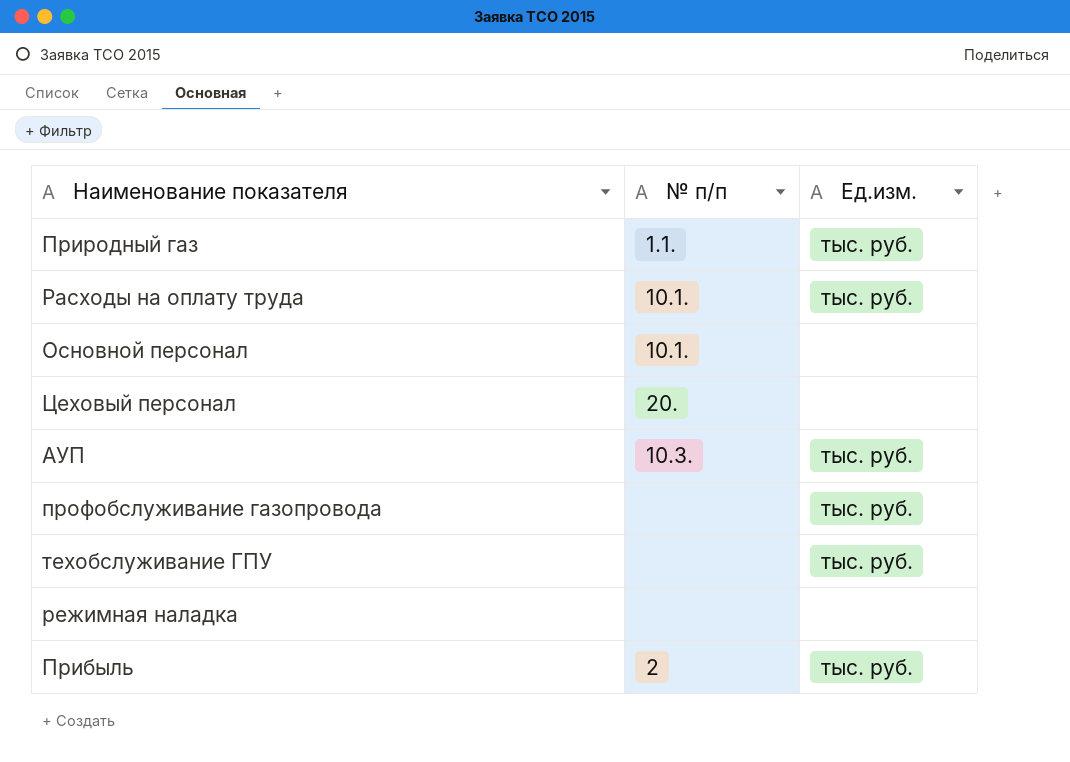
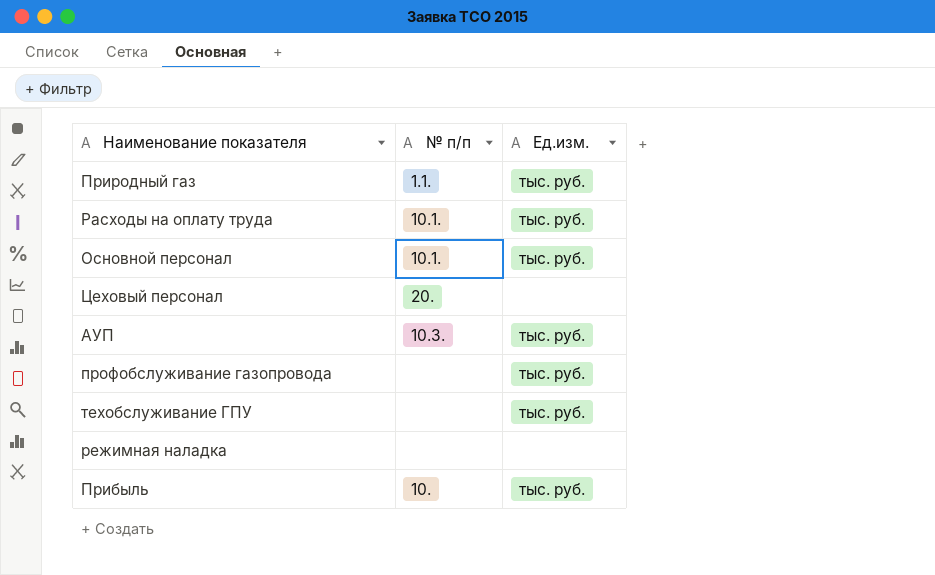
Основной персонал | Ед.изм.: none -> тыс. руб.
Прибыль | № п/п: 2 -> 10.

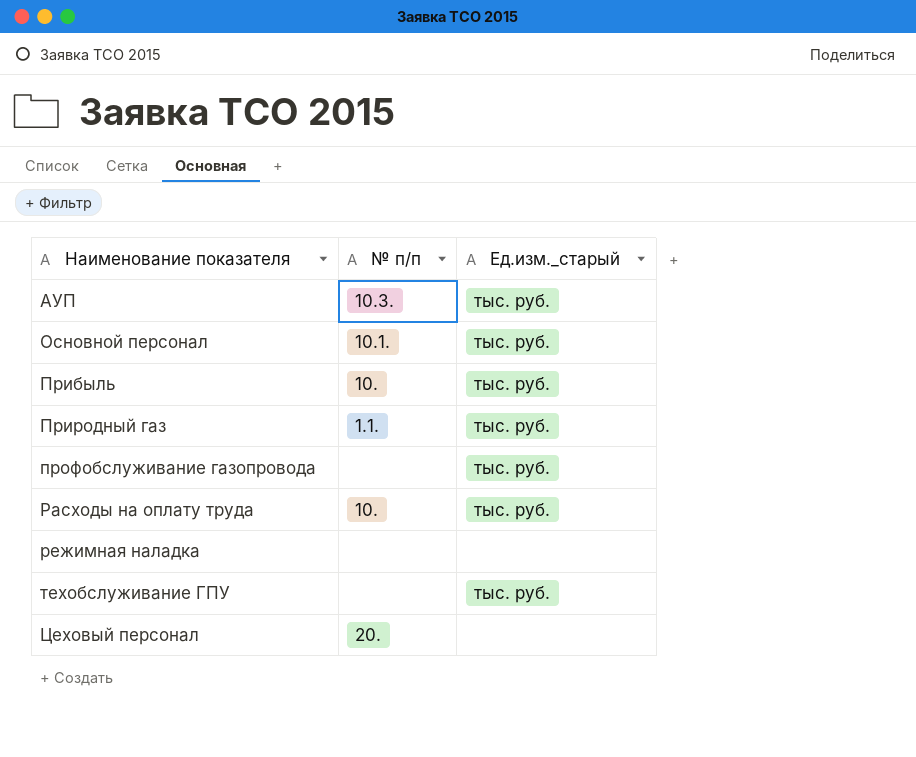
row order: none -> Наименование показателя ascending
column name: Ед.изм. -> Ед.изм._старый
Расходы на оплату труда | № п/п: 10.1. -> 10.

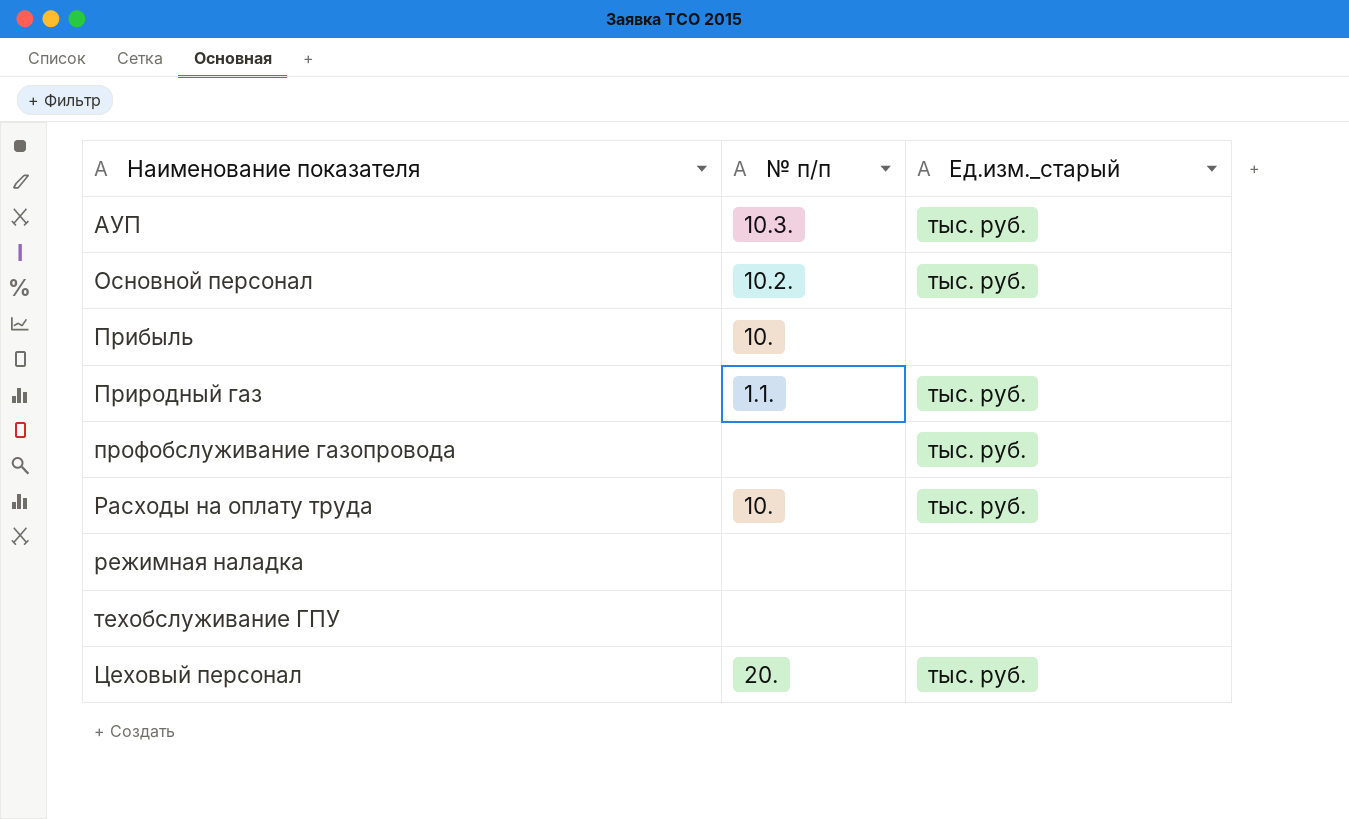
Основной персонал | № п/п: 10.1. -> 10.2.
Прибыль | Ед.изм._старый: тыс. руб. -> none
техобслуживание ГПУ | Ед.изм._старый: тыс. руб. -> none
Цеховый персонал | Ед.изм._старый: none -> тыс. руб.

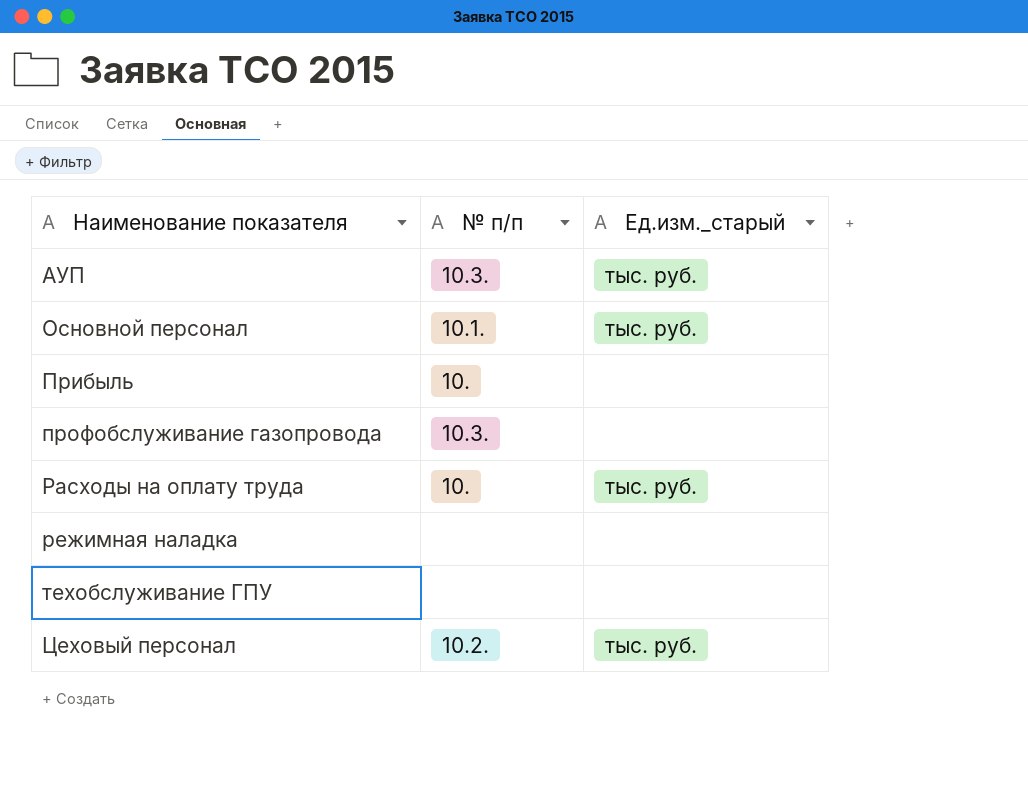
row Природный газ: 1.1. | тыс. руб. -> none
Основной персонал | № п/п: 10.2. -> 10.1.
профобслуживание газопровода | № п/п: none -> 10.3.
профобслуживание газопровода | Ед.изм._старый: тыс. руб. -> none
Цеховый персонал | № п/п: 20. -> 10.2.

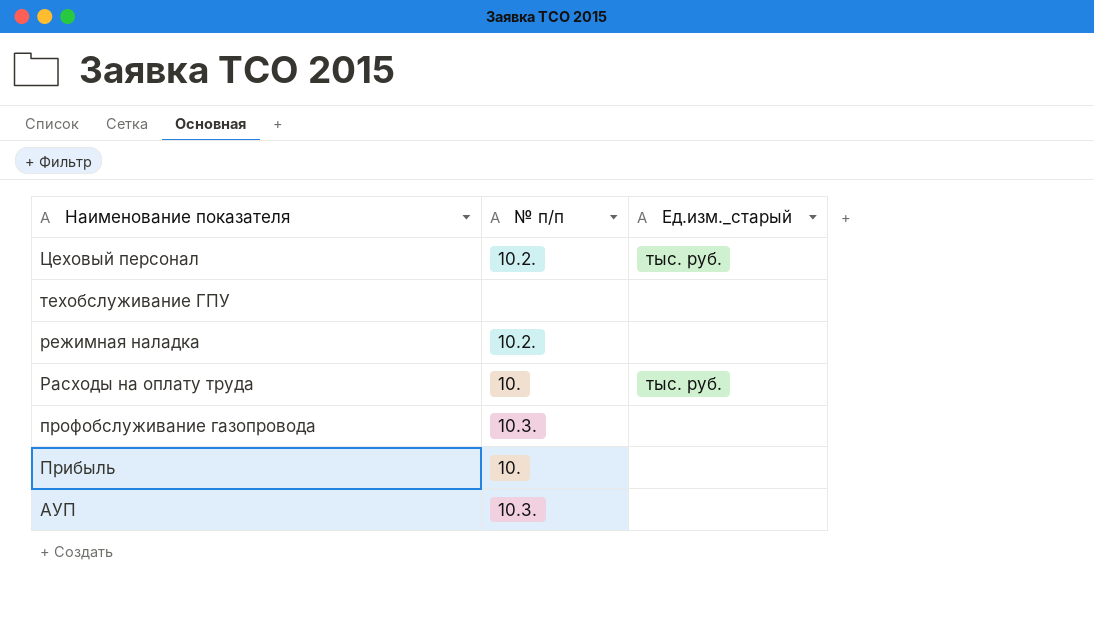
row order: Наименование показателя ascending -> Наименование показателя descending
row Основной персонал: 10.1. | тыс. руб. -> none
режимная наладка | № п/п: none -> 10.2.
АУП | Ед.изм._старый: тыс. руб. -> none

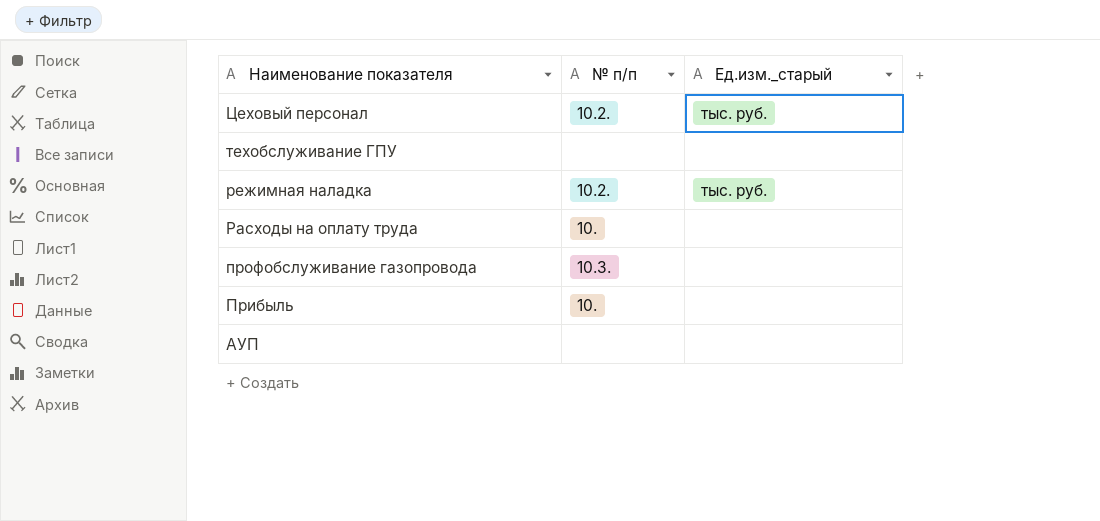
режимная наладка | Ед.изм._старый: none -> тыс. руб.
Расходы на оплату труда | Ед.изм._старый: тыс. руб. -> none
АУП | № п/п: 10.3. -> none

